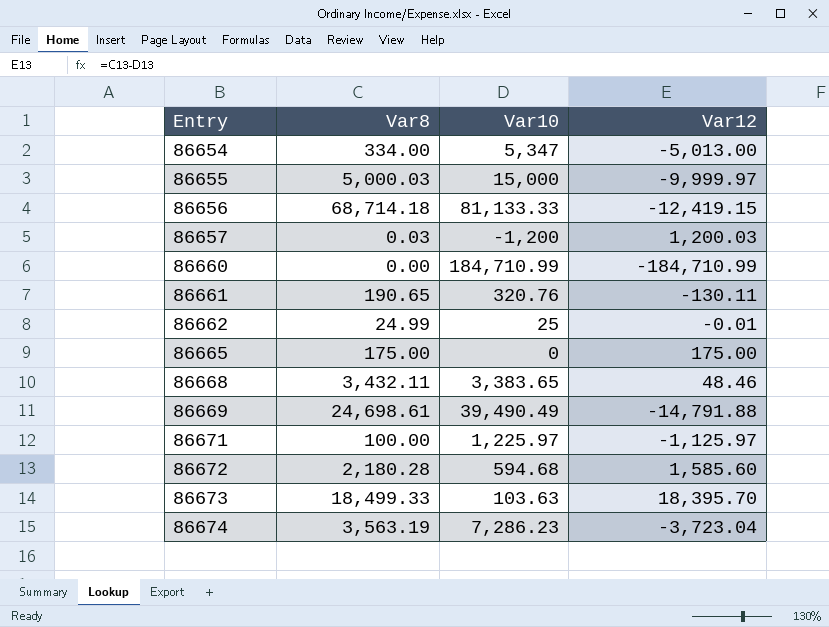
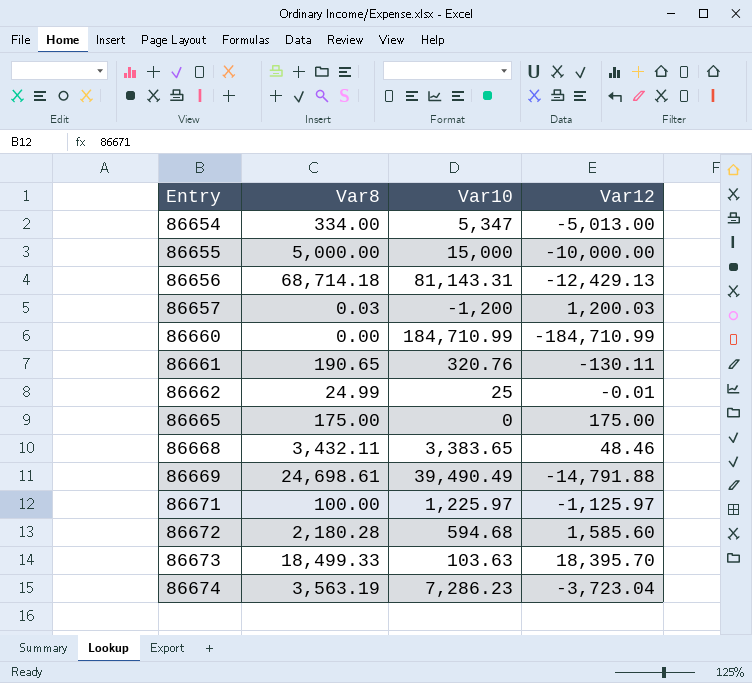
86655 | Var8: 5,000.03 -> 5,000.00
86655 | Var12: -9,999.97 -> -10,000.00
86656 | Var10: 81,133.33 -> 81,143.31
86656 | Var12: -12,419.15 -> -12,429.13

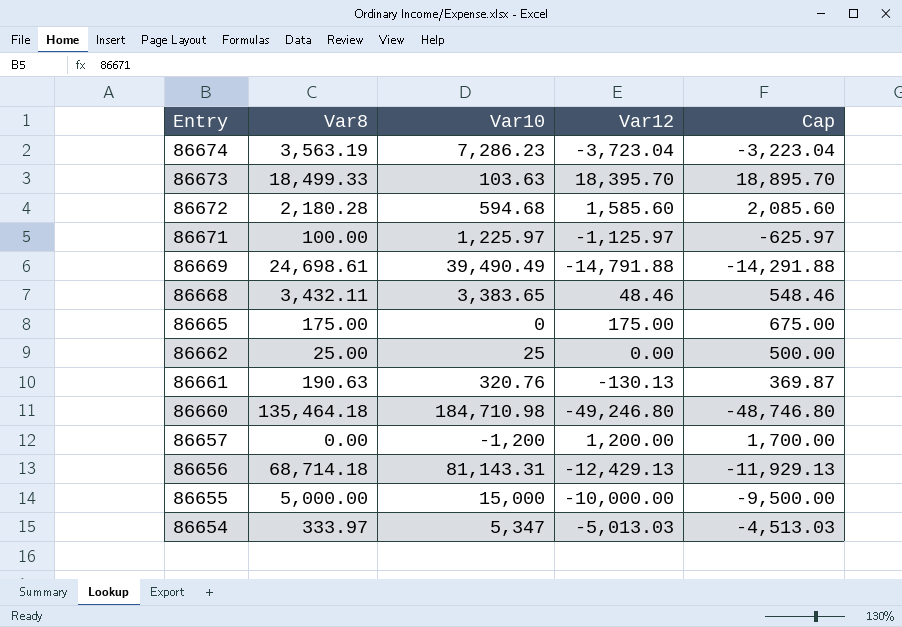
row order: Entry ascending -> Entry descending
column Cap | formula: none -> [Var12] + 500
86662 | Var8: 24.99 -> 25.00
86662 | Var12: -0.01 -> 0.00
86661 | Var8: 190.65 -> 190.63
86661 | Var12: -130.11 -> -130.13
86660 | Var8: 0.00 -> 135,464.18
86660 | Var10: 184,710.99 -> 184,710.98
86660 | Var12: -184,710.99 -> -49,246.80
86657 | Var8: 0.03 -> 0.00
86657 | Var12: 1,200.03 -> 1,200.00
86654 | Var8: 334.00 -> 333.97
86654 | Var12: -5,013.00 -> -5,013.03

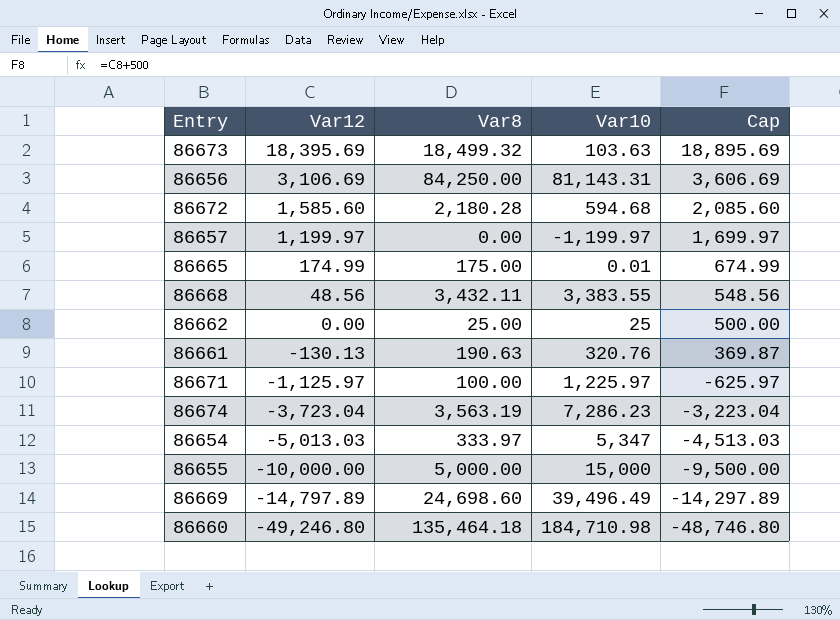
row order: Entry descending -> Var12 descending
column Var12 | position: 4 -> 2
86673 | Var12: 18,395.70 -> 18,395.69
86673 | Var8: 18,499.33 -> 18,499.32
86673 | Cap: 18,895.70 -> 18,895.69
86656 | Var12: -12,429.13 -> 3,106.69
86656 | Var8: 68,714.18 -> 84,250.00
86656 | Cap: -11,929.13 -> 3,606.69
86657 | Var12: 1,200.00 -> 1,199.97
86657 | Var10: -1,200 -> -1,199.97
86657 | Cap: 1,700.00 -> 1,699.97
86665 | Var12: 175.00 -> 174.99
86665 | Var10: 0 -> 0.01
86665 | Cap: 675.00 -> 674.99
86668 | Var12: 48.46 -> 48.56
86668 | Var10: 3,383.65 -> 3,383.55
86668 | Cap: 548.46 -> 548.56
86669 | Var12: -14,791.88 -> -14,797.89
86669 | Var8: 24,698.61 -> 24,698.60
86669 | Var10: 39,490.49 -> 39,496.49
86669 | Cap: -14,291.88 -> -14,297.89

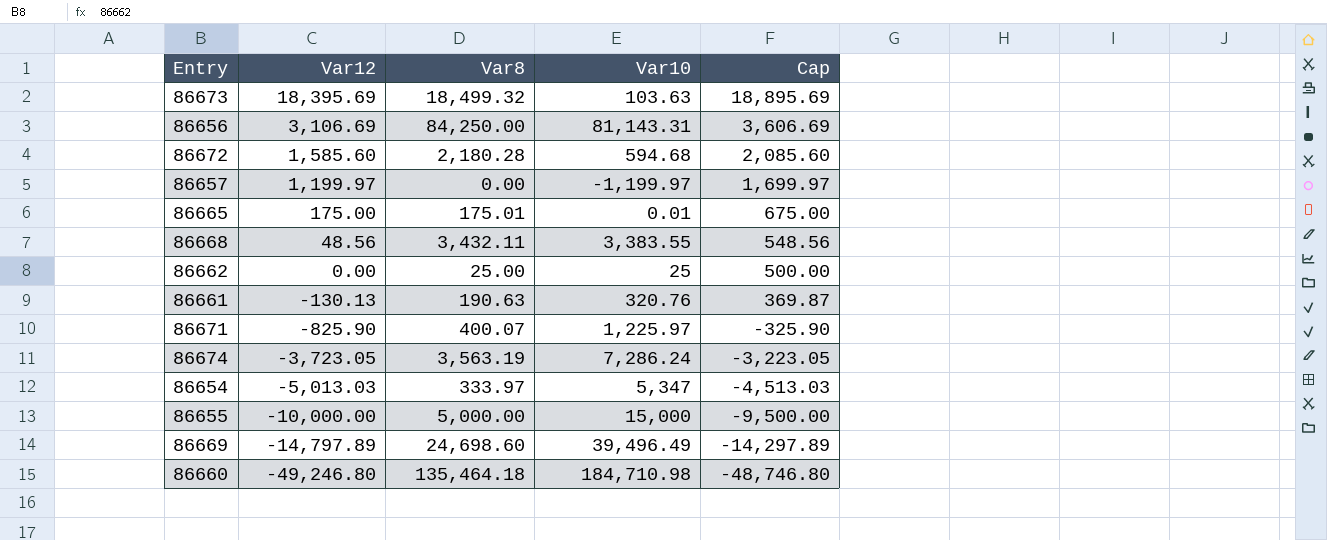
86665 | Var12: 174.99 -> 175.00
86665 | Var8: 175.00 -> 175.01
86665 | Cap: 674.99 -> 675.00
86671 | Var12: -1,125.97 -> -825.90
86671 | Var8: 100.00 -> 400.07
86671 | Cap: -625.97 -> -325.90
86674 | Var12: -3,723.04 -> -3,723.05
86674 | Var10: 7,286.23 -> 7,286.24
86674 | Cap: -3,223.04 -> -3,223.05

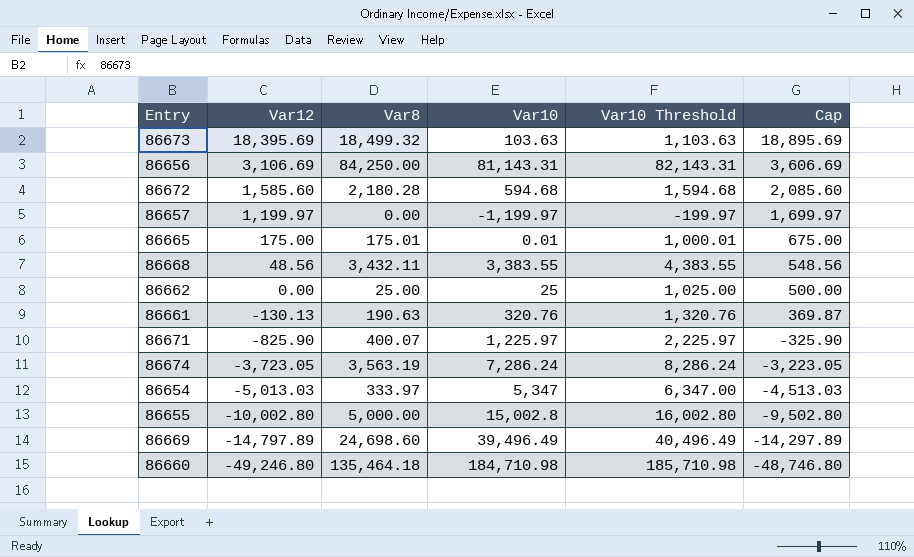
column Var10 Threshold | formula: none -> [Var10] + 1000
86655 | Var12: -10,000.00 -> -10,002.80
86655 | Var10: 15,000 -> 15,002.8
86655 | Cap: -9,500.00 -> -9,502.80

